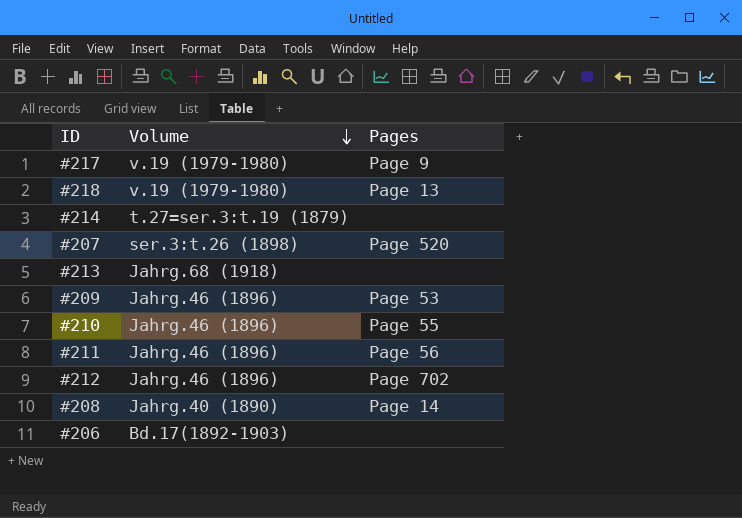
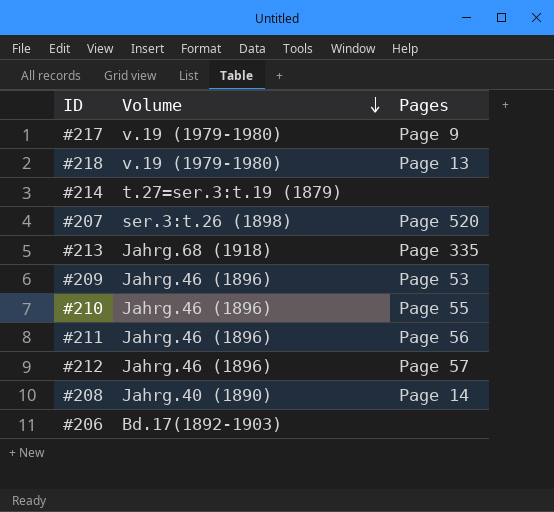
#213 | Pages: none -> Page 335
#212 | Pages: Page 702 -> Page 57

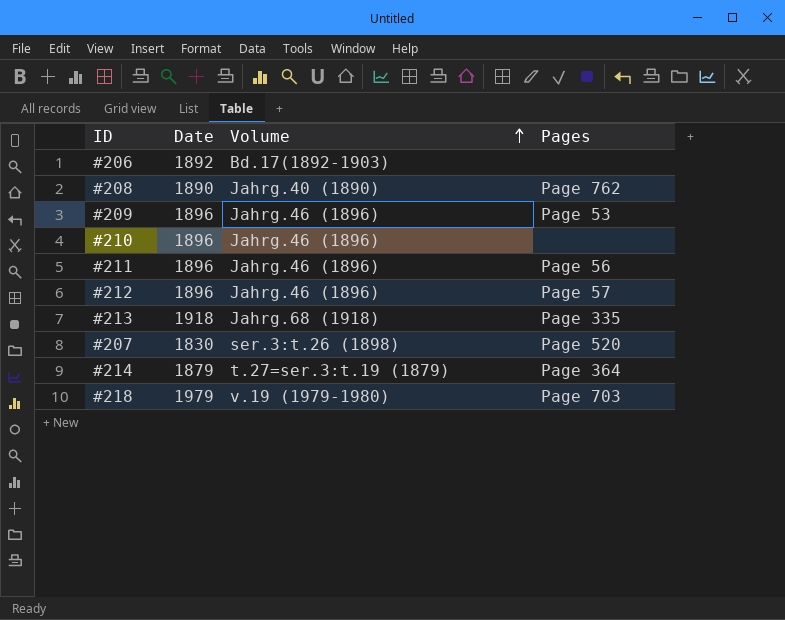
row order: Volume descending -> Volume ascending
column Date | position: none -> 2
row #217: v.19 (1979-1980) | Page 9 -> none
#208 | Pages: Page 14 -> Page 762
#210 | Pages: Page 55 -> none
#214 | Pages: none -> Page 364
#218 | Pages: Page 13 -> Page 703

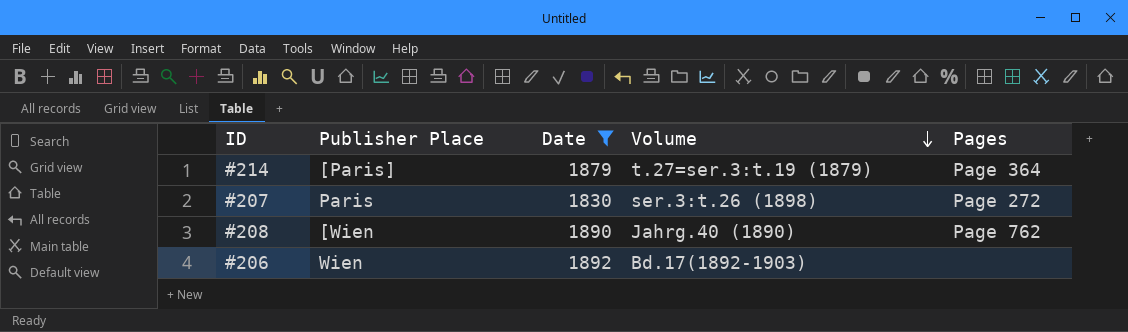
filter: none -> Date <= 1892
row order: Volume ascending -> Volume descending
column Publisher Place | position: none -> 2
#207 | Pages: Page 520 -> Page 272

